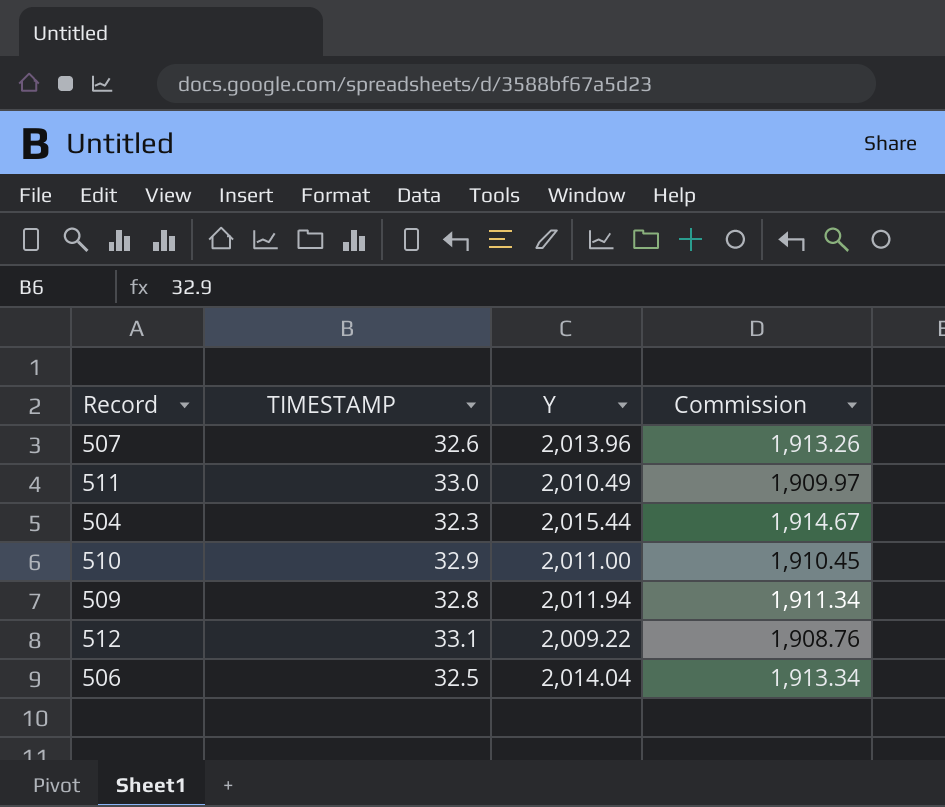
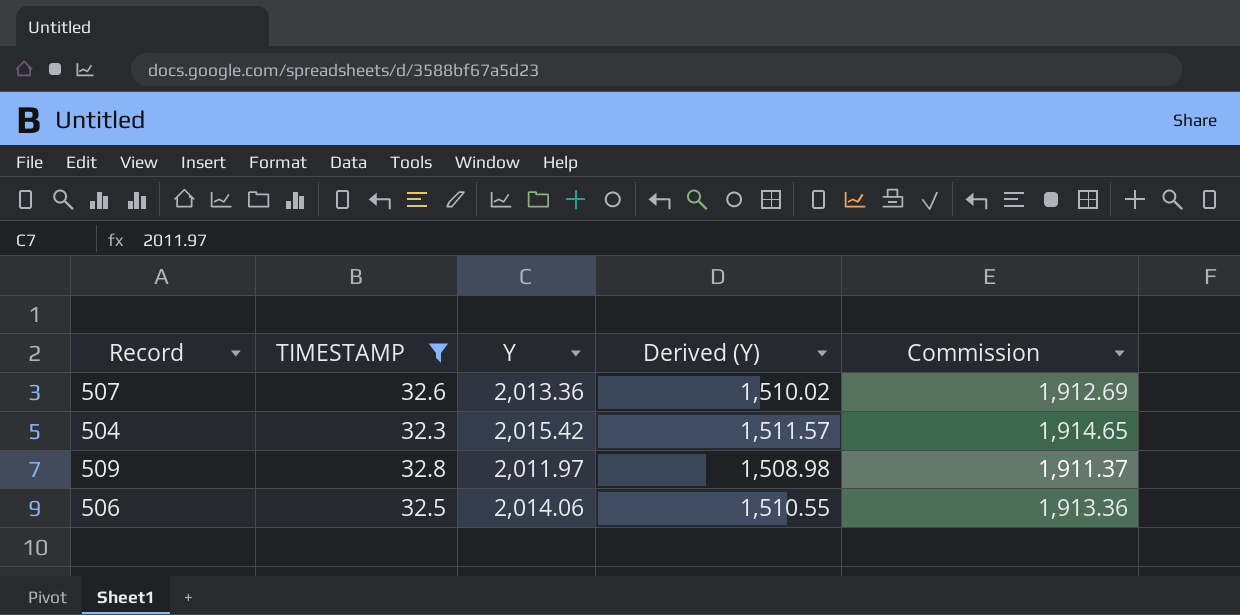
filter: none -> TIMESTAMP <= 32.8
column Derived (Y) | formula: none -> [Y] * 0.75
507 | Y: 2,013.96 -> 2,013.36
507 | Commission: 1,913.26 -> 1,912.69
504 | Y: 2,015.44 -> 2,015.42
504 | Commission: 1,914.67 -> 1,914.65
509 | Y: 2,011.94 -> 2,011.97
509 | Commission: 1,911.34 -> 1,911.37
506 | Y: 2,014.04 -> 2,014.06
506 | Commission: 1,913.34 -> 1,913.36

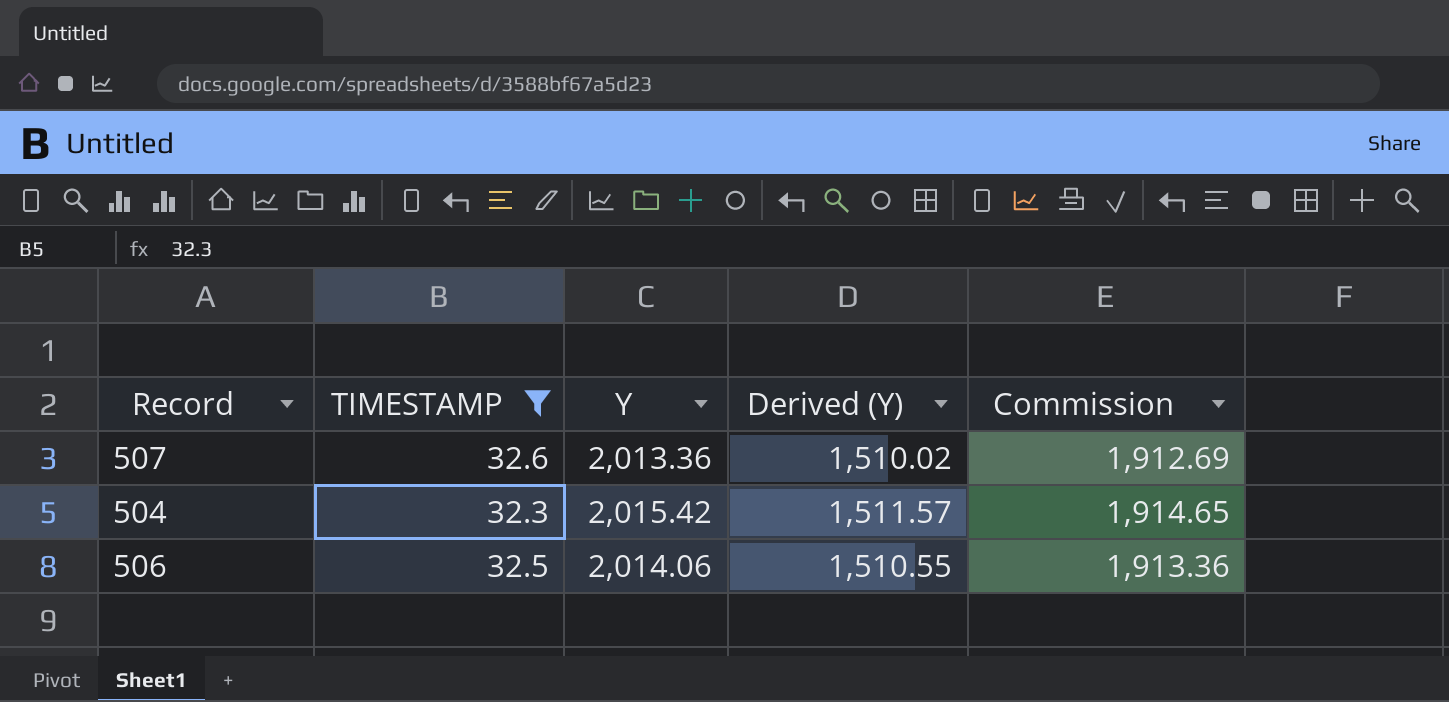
row 509: 32.8 | 2,011.97 | 1,508.98 | 1,911.37 -> none

